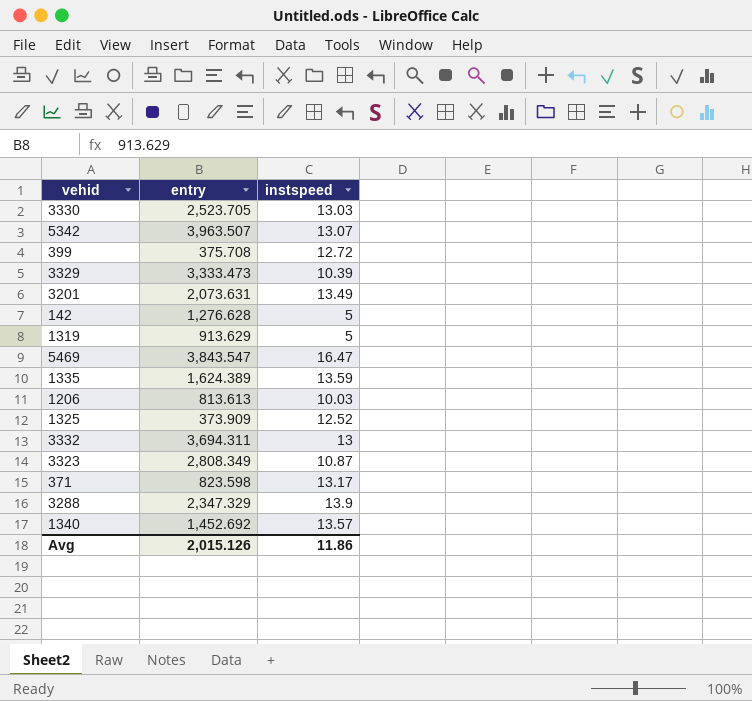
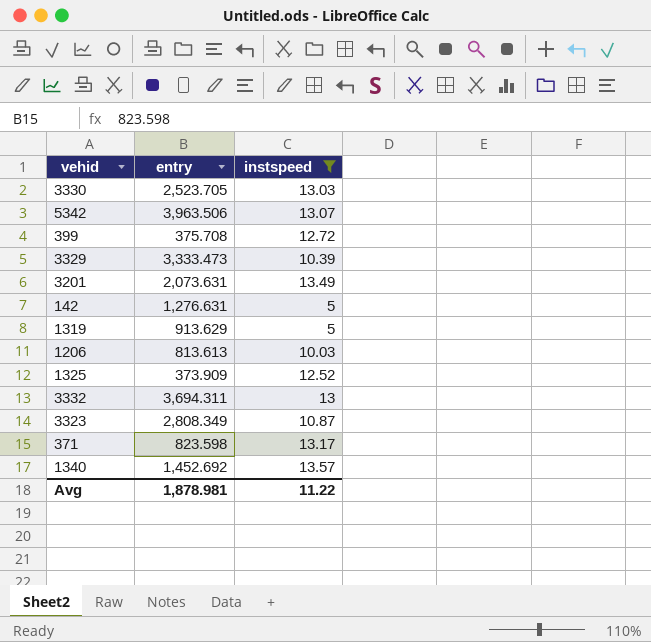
filter: none -> instspeed <= 13.57
5342 | entry: 3,963.507 -> 3,963.506
142 | entry: 1,276.628 -> 1,276.631
Avg | entry: 2,015.126 -> 1,878.981
Avg | instspeed: 11.86 -> 11.22

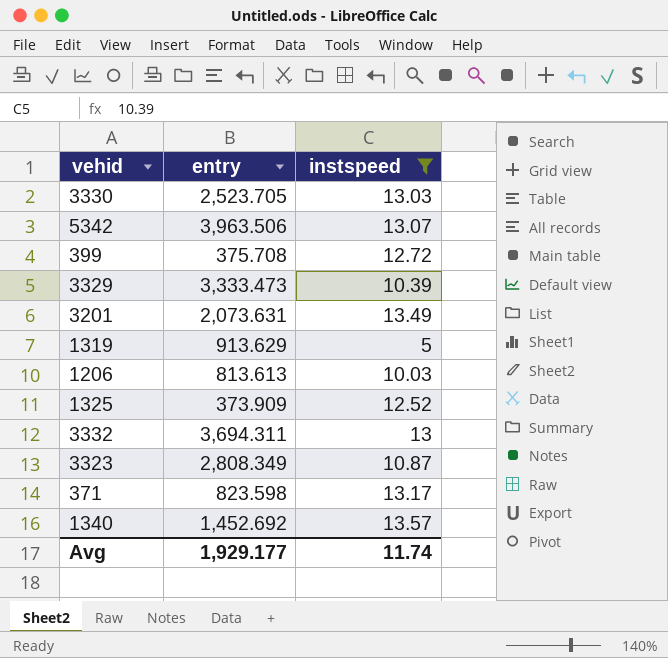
row 142: 1,276.631 | 5 -> none
Avg | entry: 1,878.981 -> 1,929.177
Avg | instspeed: 11.22 -> 11.74

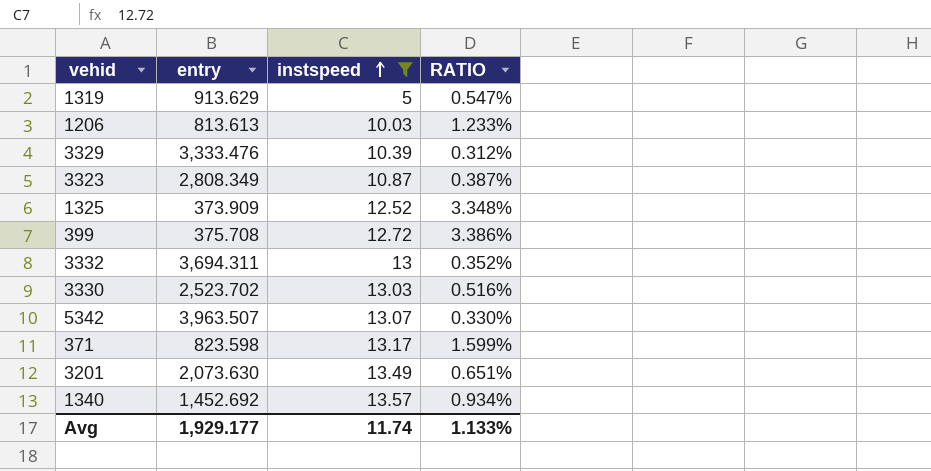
row order: none -> instspeed ascending
column RATIO | formula: none -> [instspeed] / [entry]
3329 | entry: 3,333.473 -> 3,333.476
3330 | entry: 2,523.705 -> 2,523.702
5342 | entry: 3,963.506 -> 3,963.507
3201 | entry: 2,073.631 -> 2,073.630

